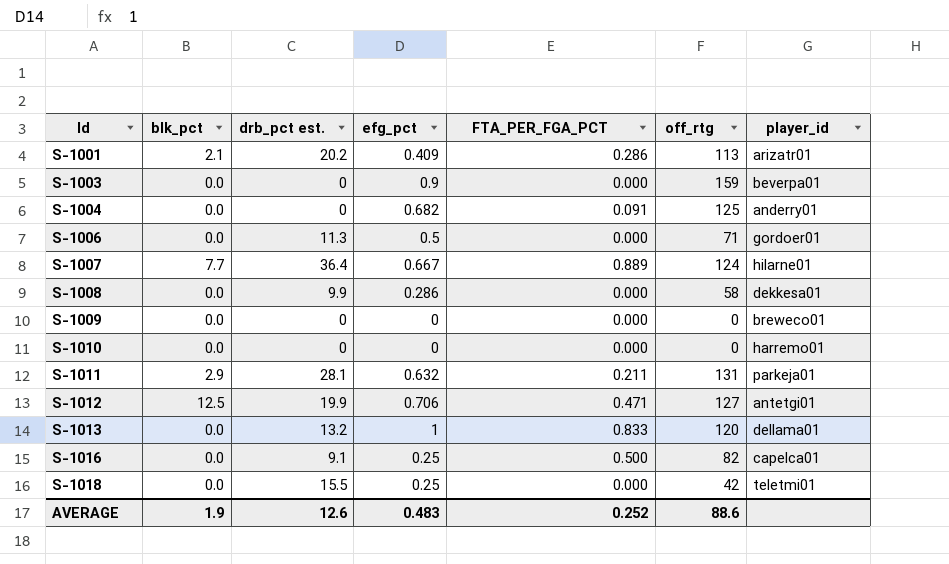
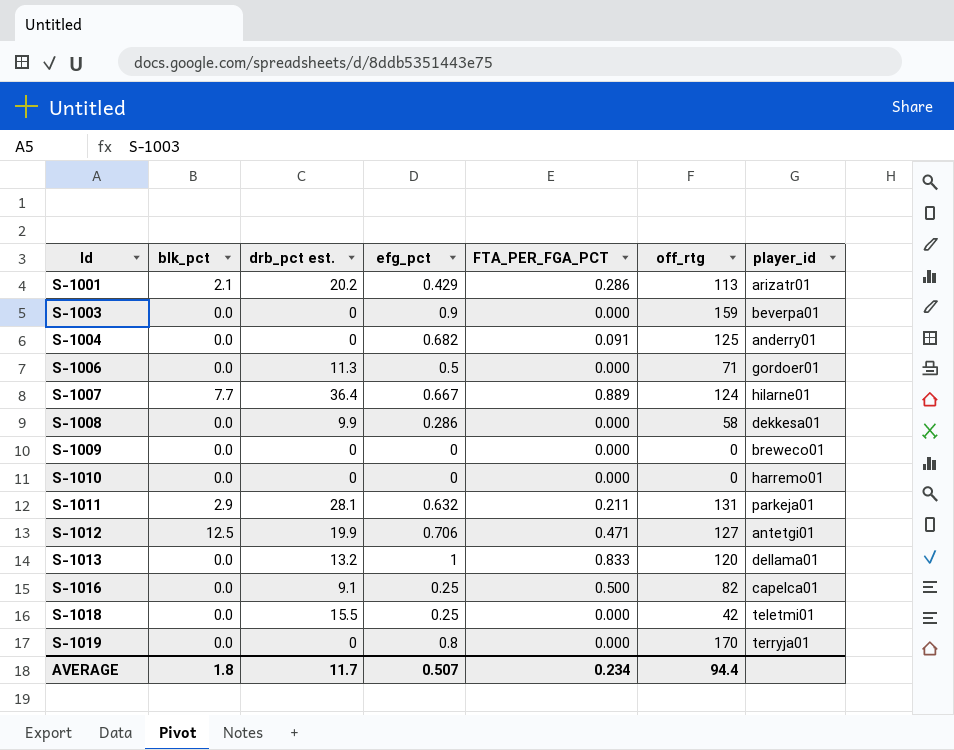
S-1001 | efg_pct: 0.409 -> 0.429
row S-1019: none -> 0.0 | 0 | 0.8 | 0.000 | 170 | terryja01
AVERAGE | blk_pct: 1.9 -> 1.8
AVERAGE | drb_pct est.: 12.6 -> 11.7
AVERAGE | efg_pct: 0.483 -> 0.507
AVERAGE | FTA_PER_FGA_PCT: 0.252 -> 0.234
AVERAGE | off_rtg: 88.6 -> 94.4

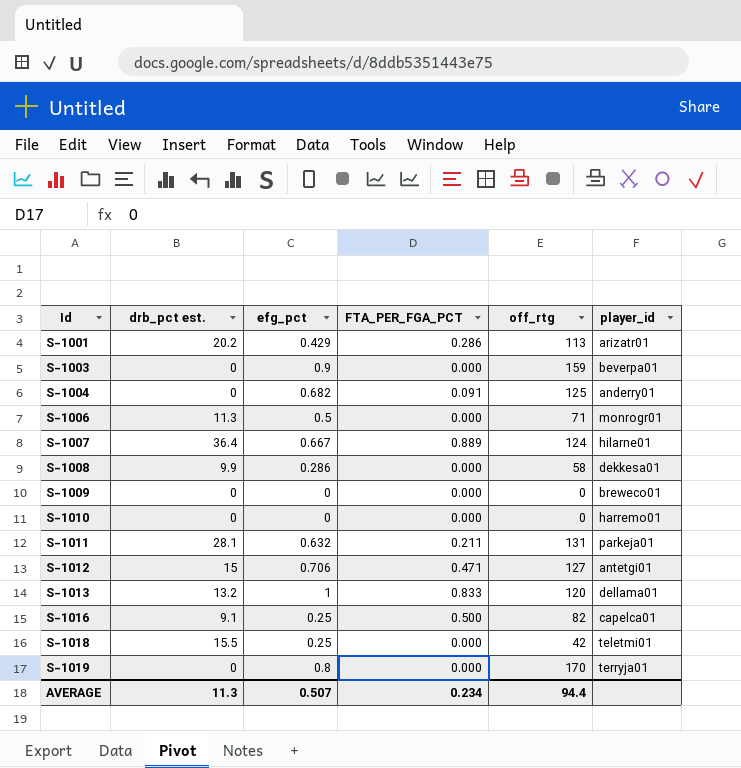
column blk_pct | position: 2 -> none
S-1006 | player_id: gordoer01 -> monrogr01
S-1012 | drb_pct est.: 19.9 -> 15
AVERAGE | drb_pct est.: 11.7 -> 11.3

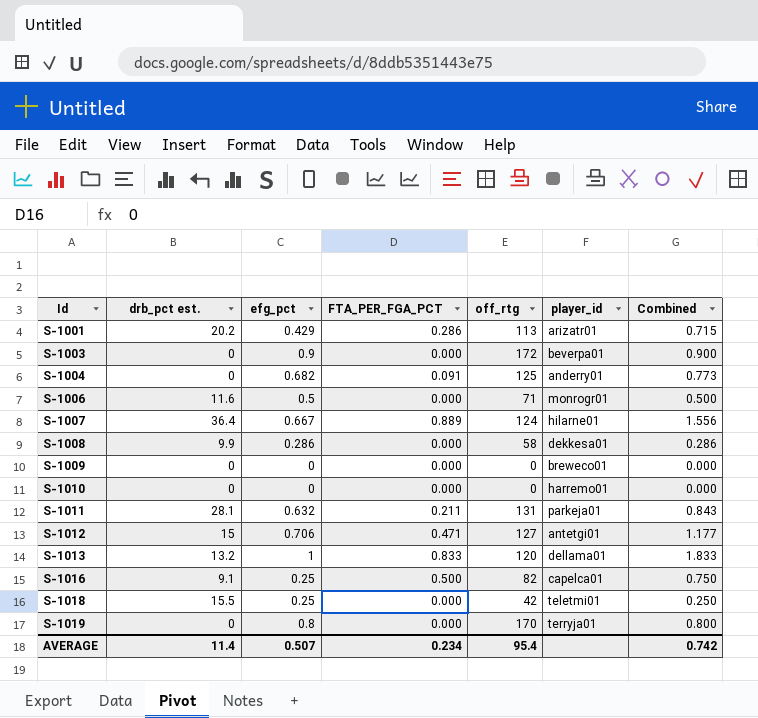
column Combined | formula: none -> [efg_pct] + [FTA_PER_FGA_PCT]
S-1003 | off_rtg: 159 -> 172
S-1006 | drb_pct est.: 11.3 -> 11.6
AVERAGE | drb_pct est.: 11.3 -> 11.4
AVERAGE | off_rtg: 94.4 -> 95.4

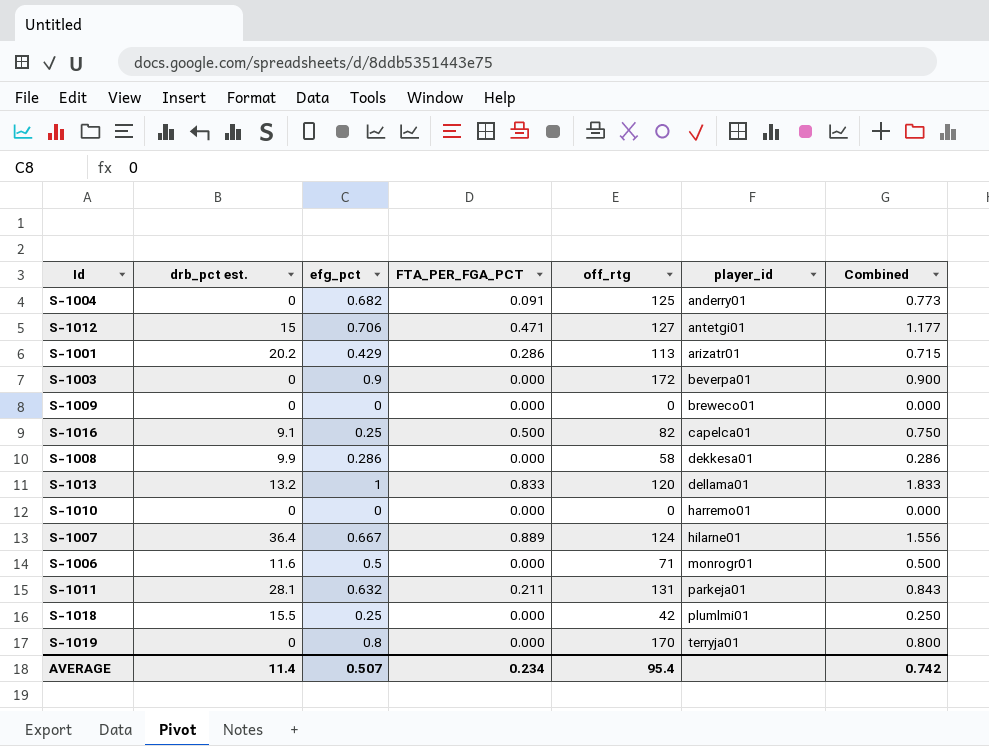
row order: Id ascending -> player_id ascending
S-1018 | player_id: teletmi01 -> plumlmi01

